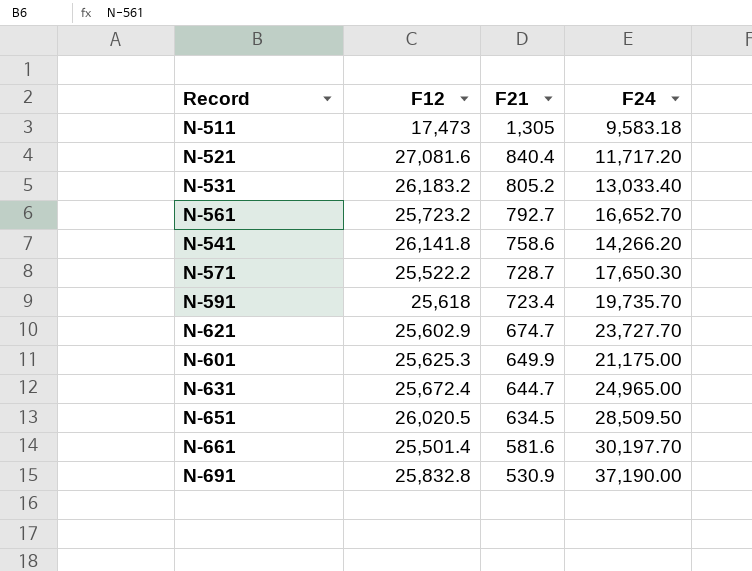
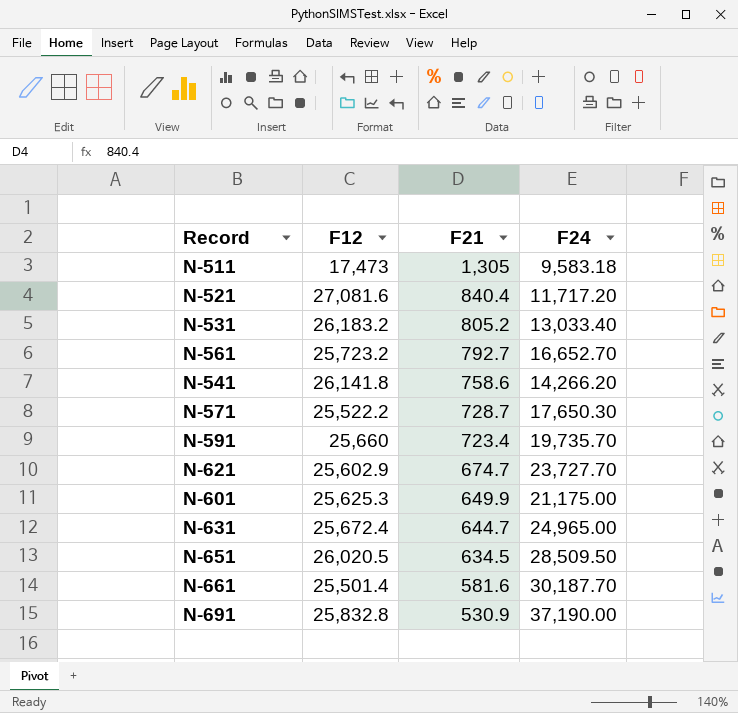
N-591 | F12: 25,618 -> 25,660
N-661 | F24: 30,197.70 -> 30,187.70

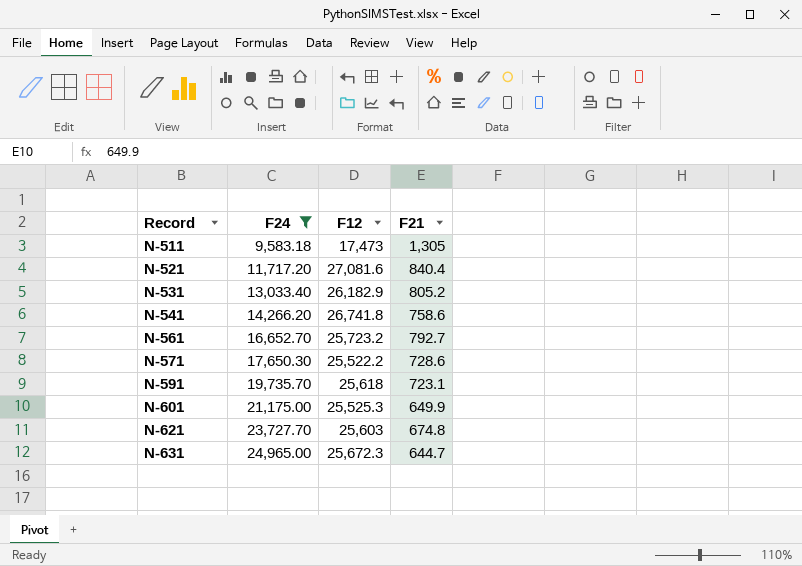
filter: none -> F24 <= 24,965.00
row order: F21 descending -> Record ascending
column F24 | position: 4 -> 2
N-531 | F12: 26,183.2 -> 26,182.9
N-541 | F12: 26,141.8 -> 26,741.8
N-571 | F21: 728.7 -> 728.6
N-591 | F12: 25,660 -> 25,618
N-591 | F21: 723.4 -> 723.1
N-601 | F12: 25,625.3 -> 25,525.3
N-621 | F12: 25,602.9 -> 25,603
N-621 | F21: 674.7 -> 674.8
N-631 | F12: 25,672.4 -> 25,672.3

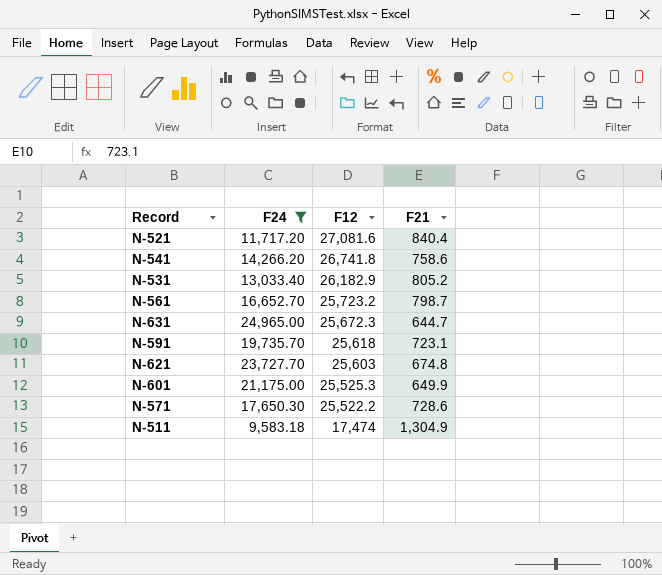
row order: Record ascending -> F12 descending
N-561 | F21: 792.7 -> 798.7
N-511 | F12: 17,473 -> 17,474
N-511 | F21: 1,305 -> 1,304.9

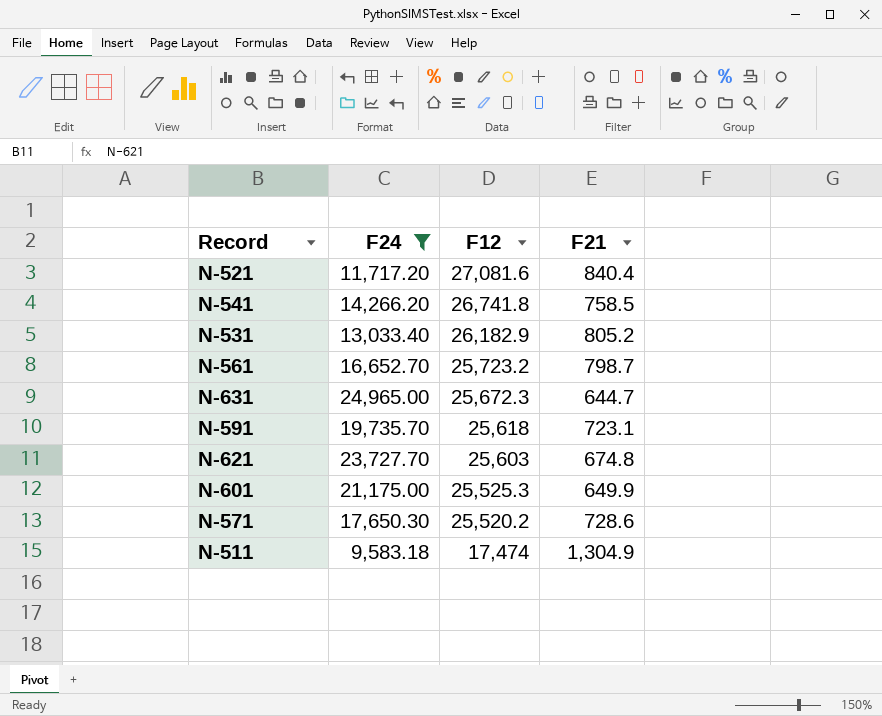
N-541 | F21: 758.6 -> 758.5
N-571 | F12: 25,522.2 -> 25,520.2

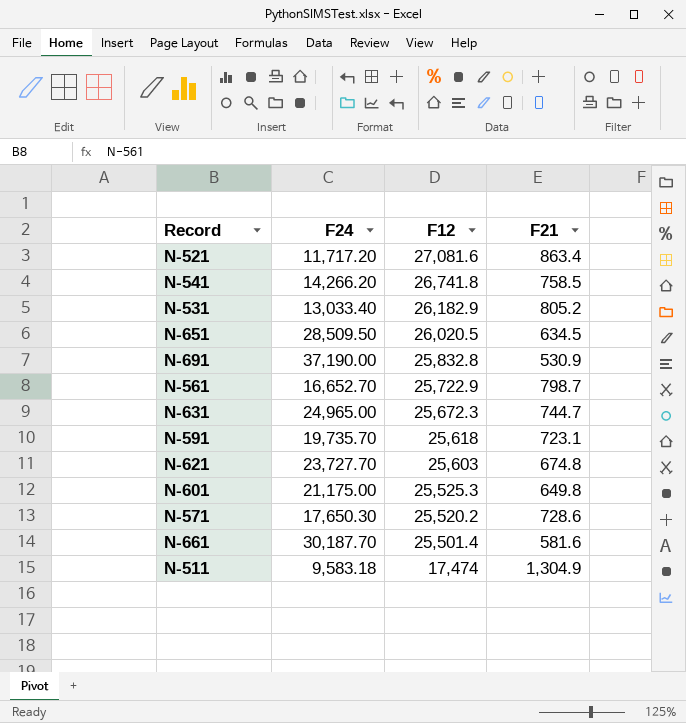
filter: F24 <= 24,965.00 -> none
N-521 | F21: 840.4 -> 863.4
N-561 | F12: 25,723.2 -> 25,722.9
N-631 | F21: 644.7 -> 744.7
N-601 | F21: 649.9 -> 649.8

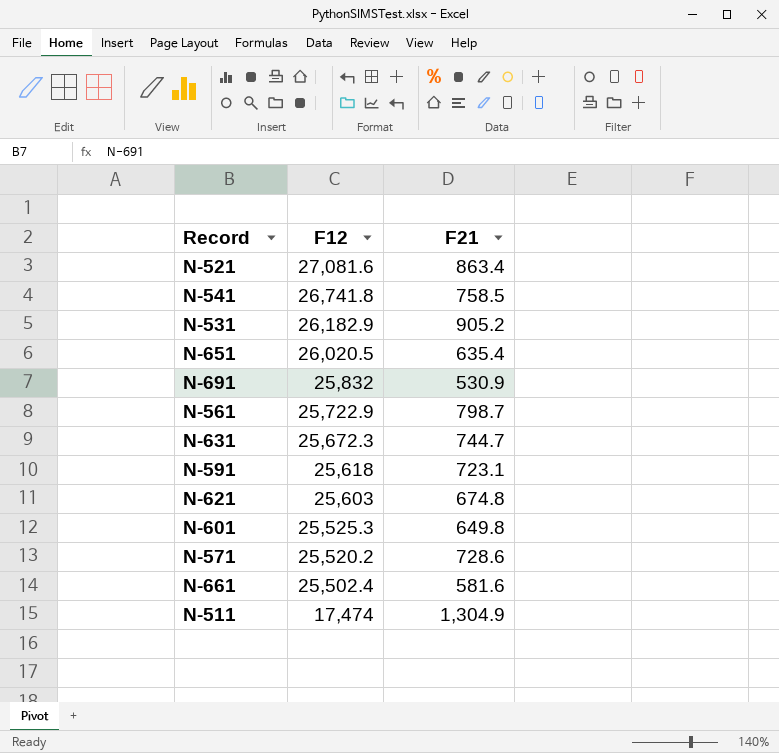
column F24 | position: 2 -> none
N-531 | F21: 805.2 -> 905.2
N-651 | F21: 634.5 -> 635.4
N-691 | F12: 25,832.8 -> 25,832
N-661 | F12: 25,501.4 -> 25,502.4

